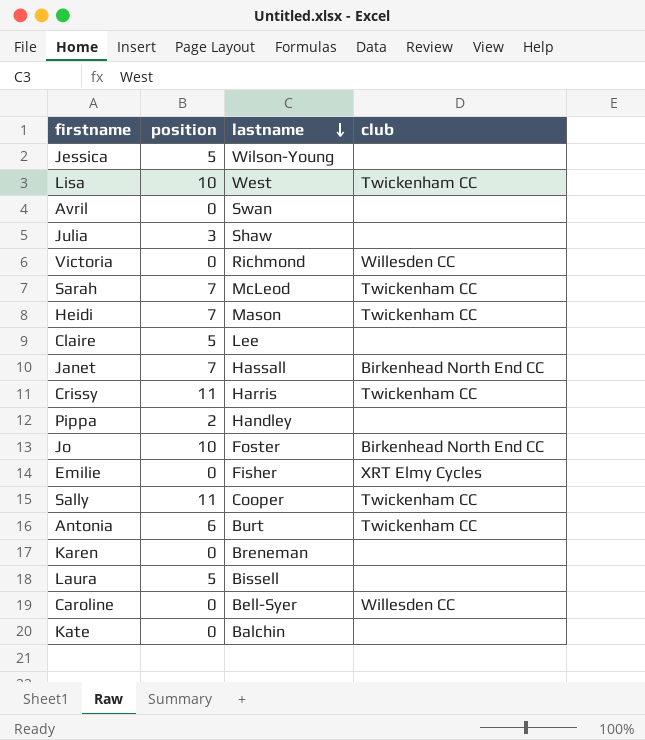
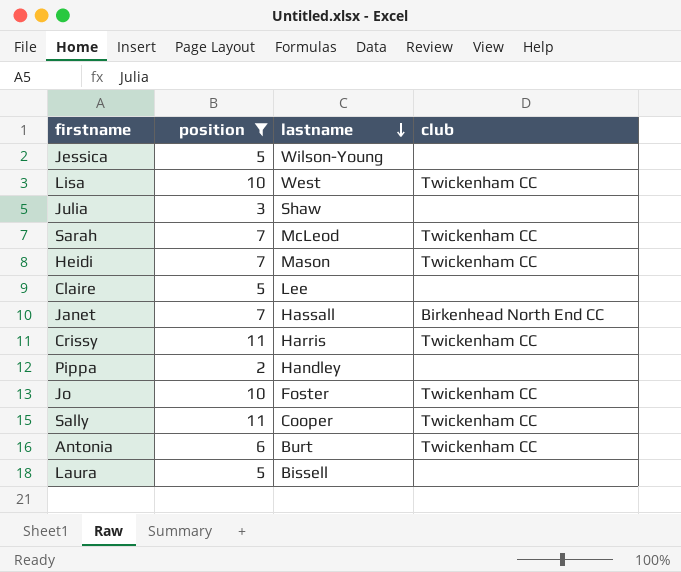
filter: none -> position != 0
Jo | club: Birkenhead North End CC -> Twickenham CC

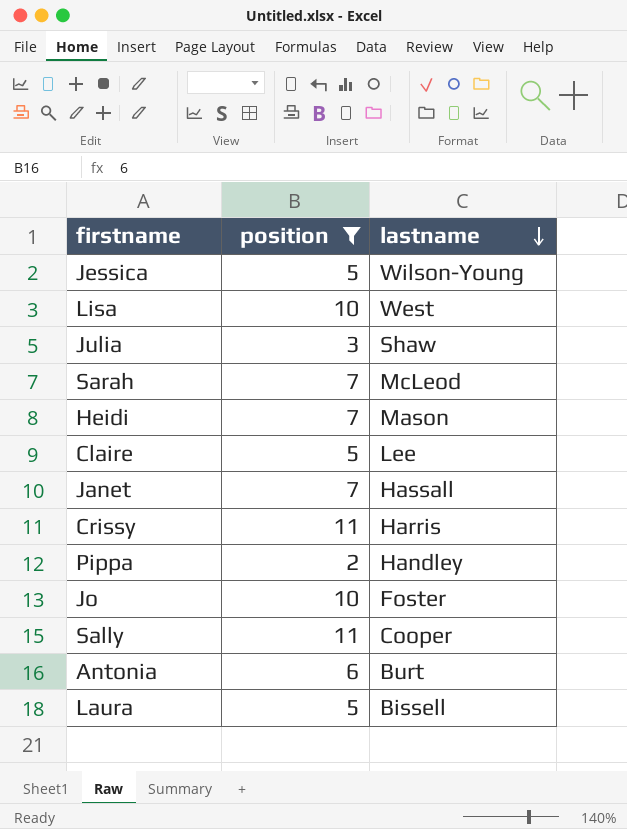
column club | position: 4 -> none

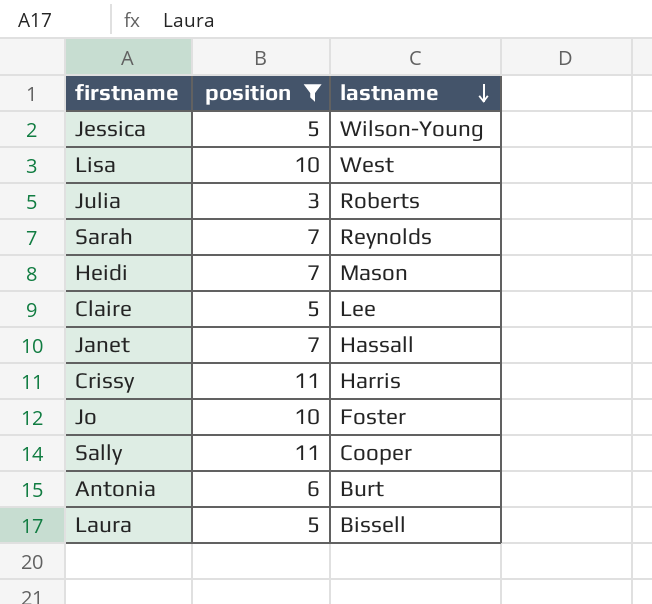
row Pippa: 2 | Handley -> none
Julia | lastname: Shaw -> Roberts
Sarah | lastname: McLeod -> Reynolds

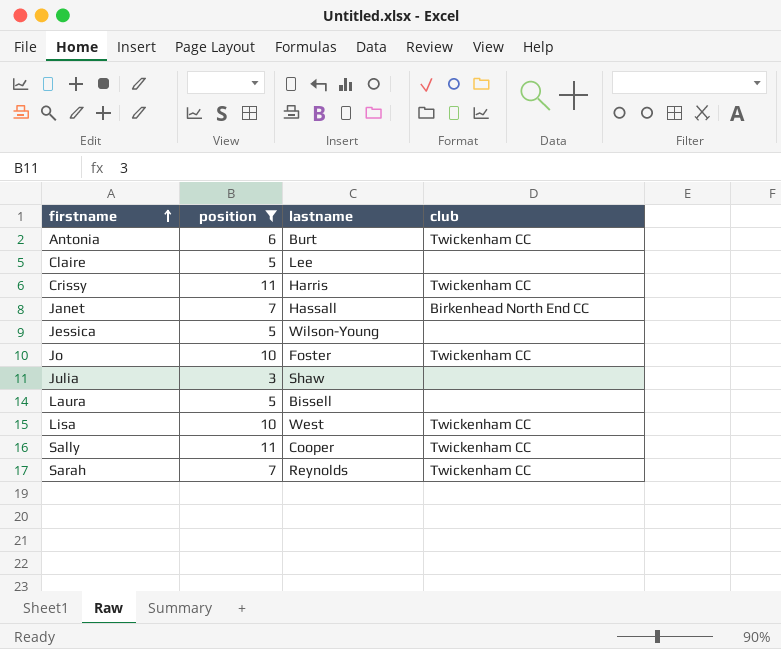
row order: lastname descending -> firstname ascending
column club | position: none -> 4
row Heidi: 7 | Mason -> none
Julia | lastname: Roberts -> Shaw

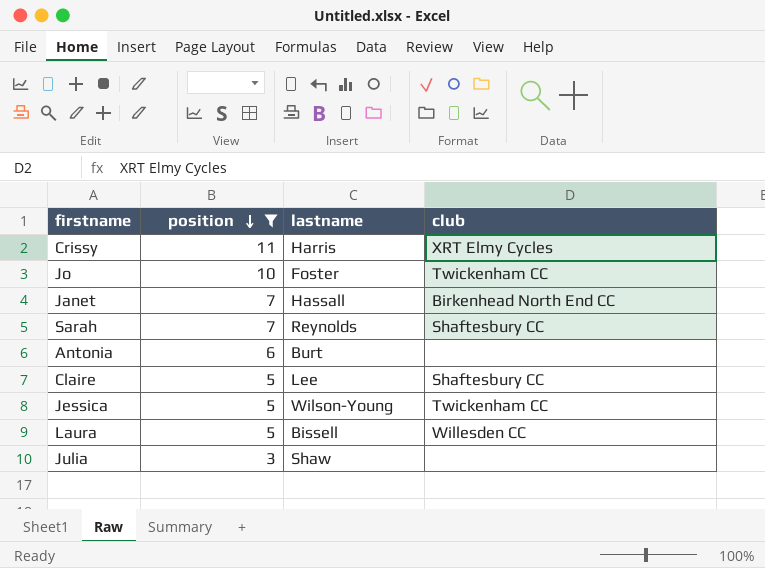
row order: firstname ascending -> position descending
row Lisa: 10 | West | Twickenham CC -> none
row Sally: 11 | Cooper | Twickenham CC -> none
Crissy | club: Twickenham CC -> XRT Elmy Cycles
Sarah | club: Twickenham CC -> Shaftesbury CC
Antonia | club: Twickenham CC -> none
Claire | club: none -> Shaftesbury CC
Jessica | club: none -> Twickenham CC
Laura | club: none -> Willesden CC

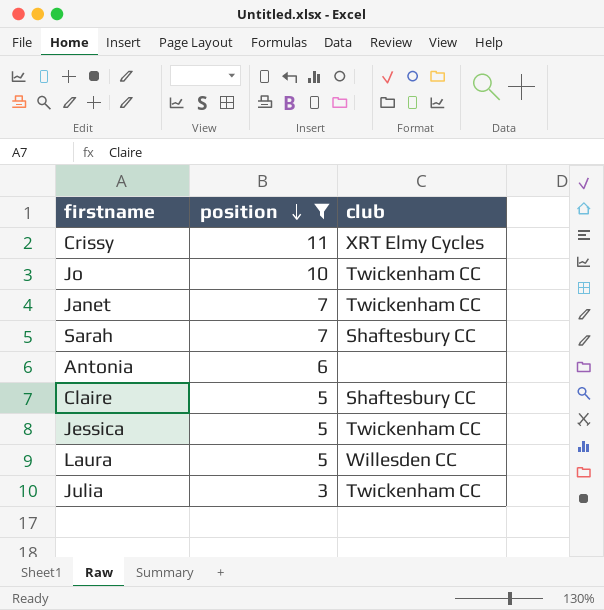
column lastname | position: 3 -> none
Janet | club: Birkenhead North End CC -> Twickenham CC
Julia | club: none -> Twickenham CC

